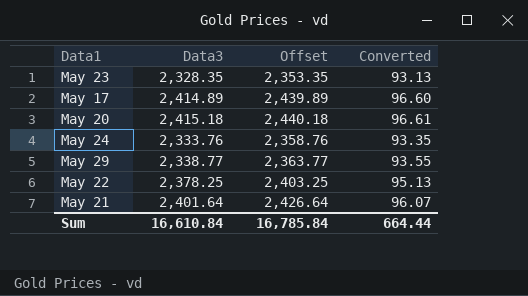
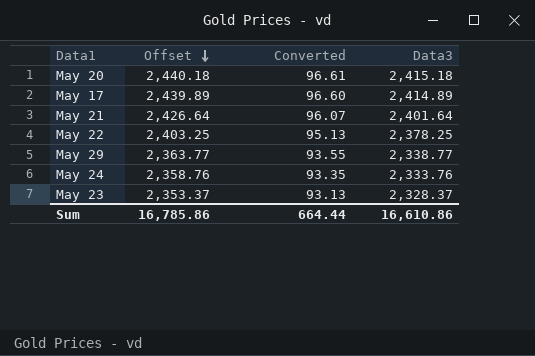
row order: none -> Offset descending
column Data3 | position: 2 -> 4
May 23 | Offset: 2,353.35 -> 2,353.37
May 23 | Data3: 2,328.35 -> 2,328.37
Sum | Offset: 16,785.84 -> 16,785.86
Sum | Data3: 16,610.84 -> 16,610.86

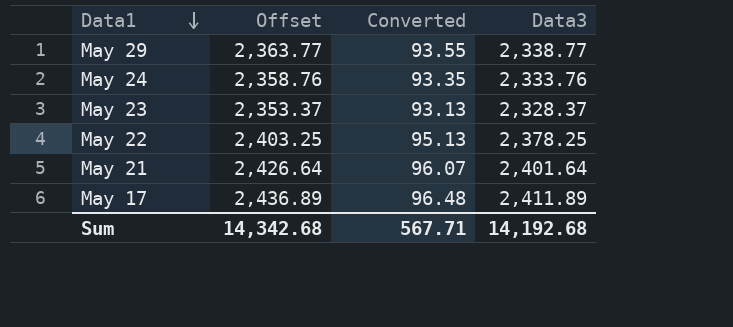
row order: Offset descending -> Data1 descending
row May 20: 2,440.18 | 96.61 | 2,415.18 -> none
May 17 | Offset: 2,439.89 -> 2,436.89
May 17 | Converted: 96.60 -> 96.48
May 17 | Data3: 2,414.89 -> 2,411.89
Sum | Offset: 16,785.86 -> 14,342.68
Sum | Converted: 664.44 -> 567.71
Sum | Data3: 16,610.86 -> 14,192.68

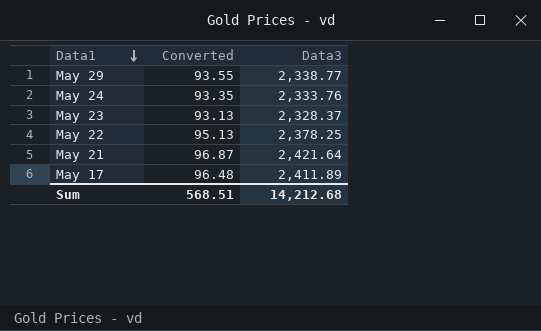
column Offset | formula: [Data3] + 25 -> none
May 21 | Converted: 96.07 -> 96.87
May 21 | Data3: 2,401.64 -> 2,421.64
Sum | Converted: 567.71 -> 568.51
Sum | Data3: 14,192.68 -> 14,212.68

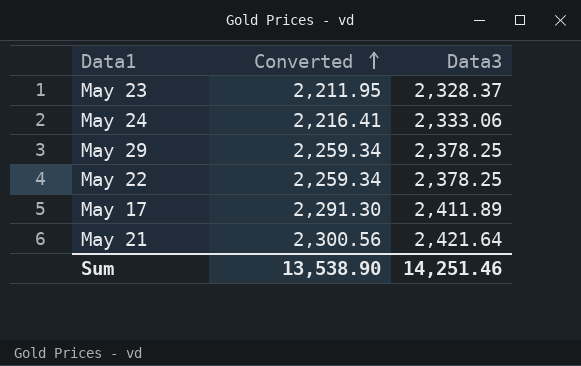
row order: Data1 descending -> Converted ascending
column Converted | formula: [Data3] * 0.04 -> [Data3] * 0.95
May 24 | Data3: 2,333.76 -> 2,333.06
May 29 | Data3: 2,338.77 -> 2,378.25
Sum | Converted: 568.51 -> 13,538.90
Sum | Data3: 14,212.68 -> 14,251.46

